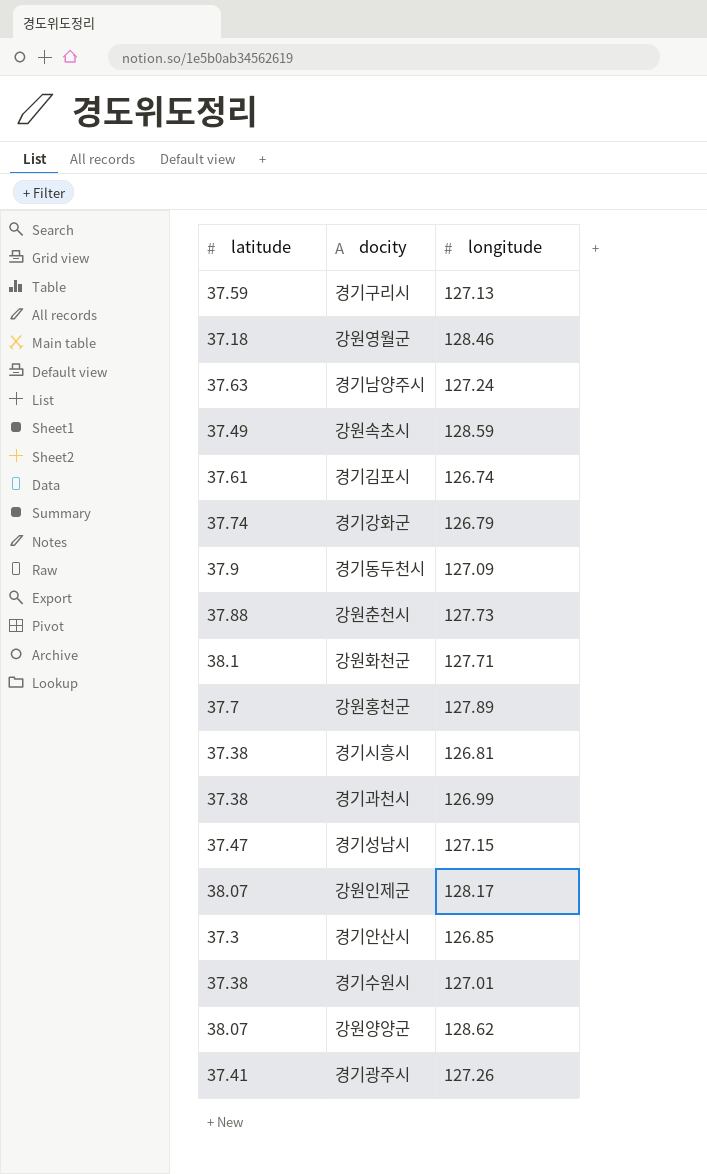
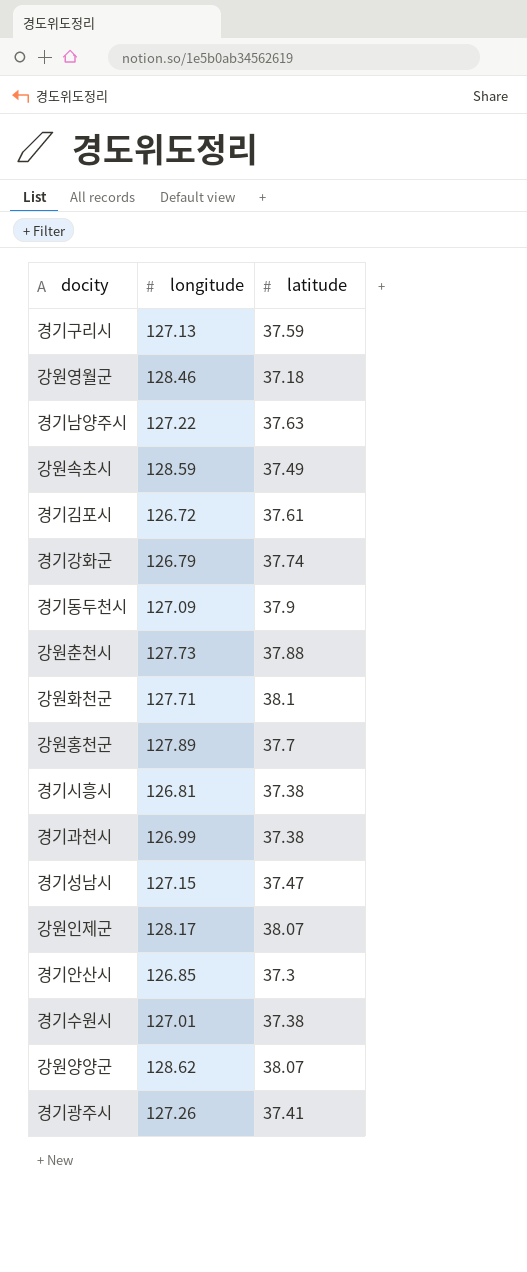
column latitude | position: 1 -> 3
경기남양주시 | longitude: 127.24 -> 127.22
경기김포시 | longitude: 126.74 -> 126.72

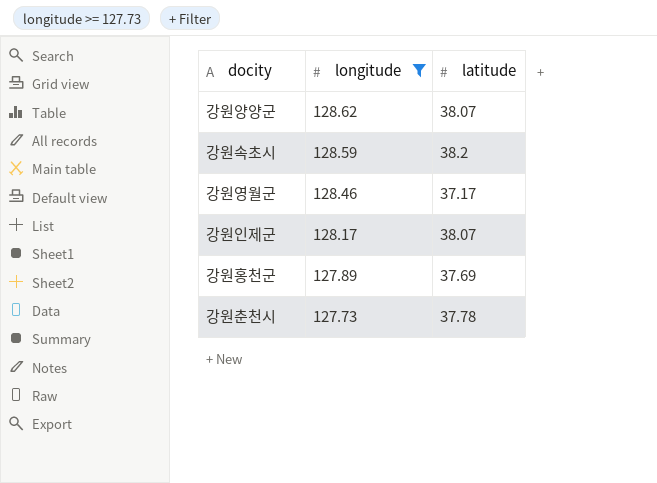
filter: none -> longitude >= 127.73
row order: none -> longitude descending
강원속초시 | latitude: 37.49 -> 38.2
강원영월군 | latitude: 37.18 -> 37.17
강원홍천군 | latitude: 37.7 -> 37.69
강원춘천시 | latitude: 37.88 -> 37.78

